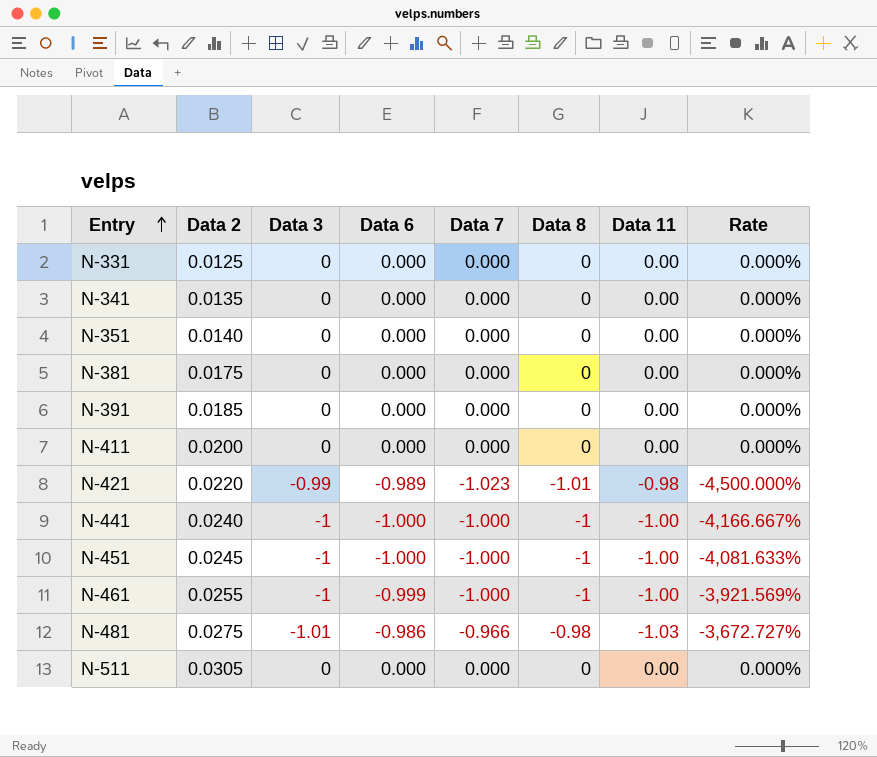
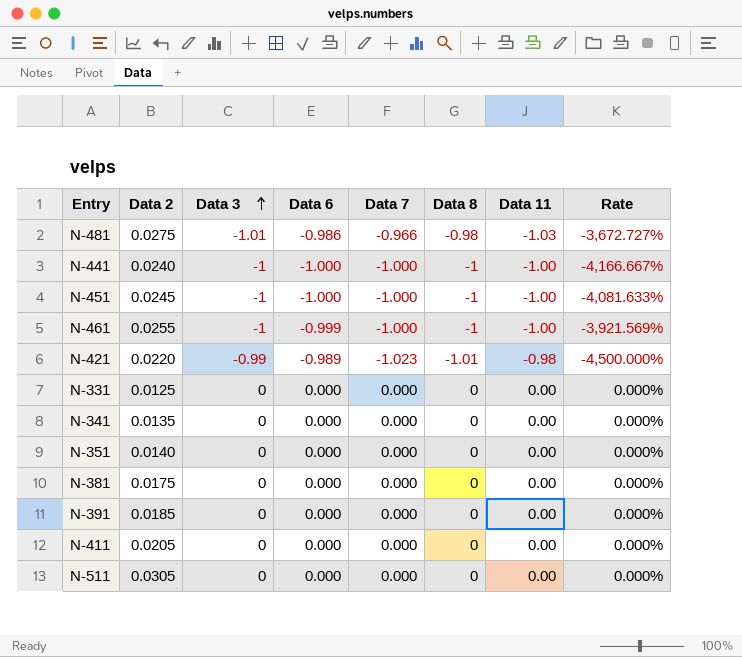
row order: Entry ascending -> Data 3 ascending
N-411 | Data 2: 0.0200 -> 0.0205

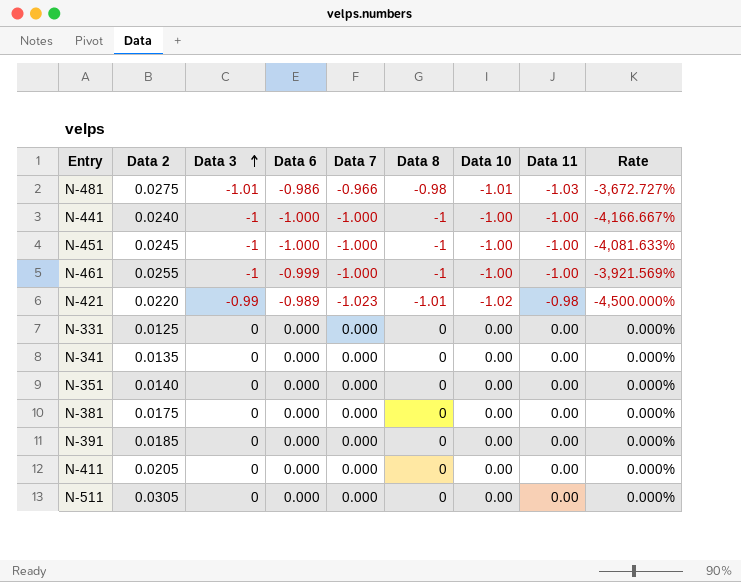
column Data 10 | position: none -> 7

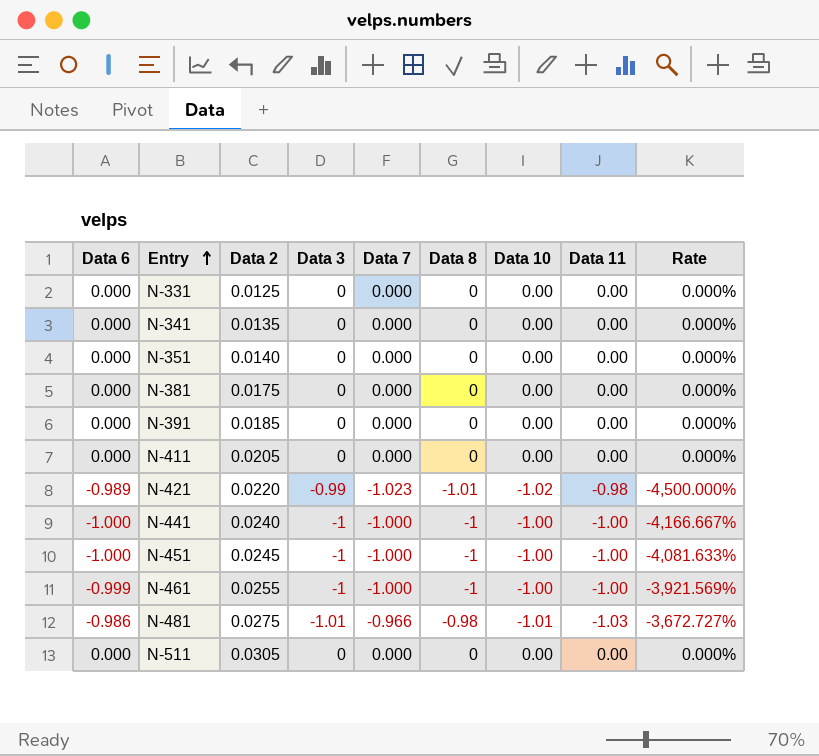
row order: Data 3 ascending -> Entry ascending
column Data 6 | position: 4 -> 1

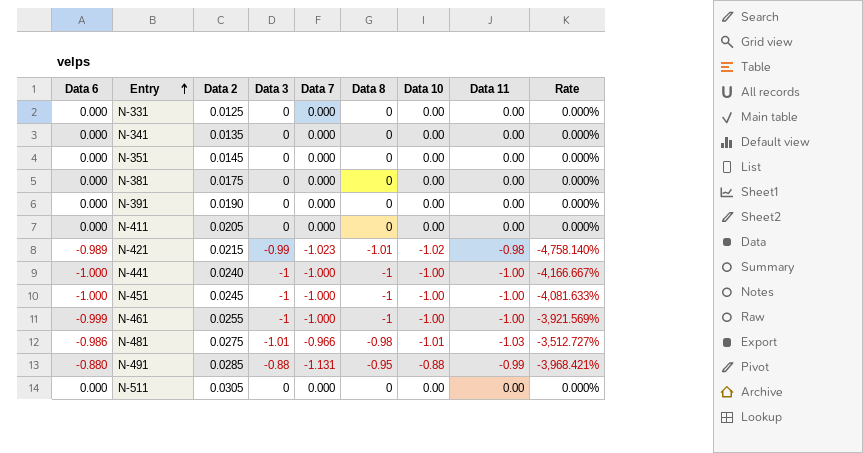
column Rate | formula: [Data 3] / [Data 2] -> [Data 7] / [Data 2]
N-351 | Data 2: 0.0140 -> 0.0145
N-391 | Data 2: 0.0185 -> 0.0190
N-421 | Data 2: 0.0220 -> 0.0215
row N-491: none -> -0.880 | 0.0285 | -0.88 | -1.131 | -0.95 | -0.88 | -0.99 | -3,968.421%

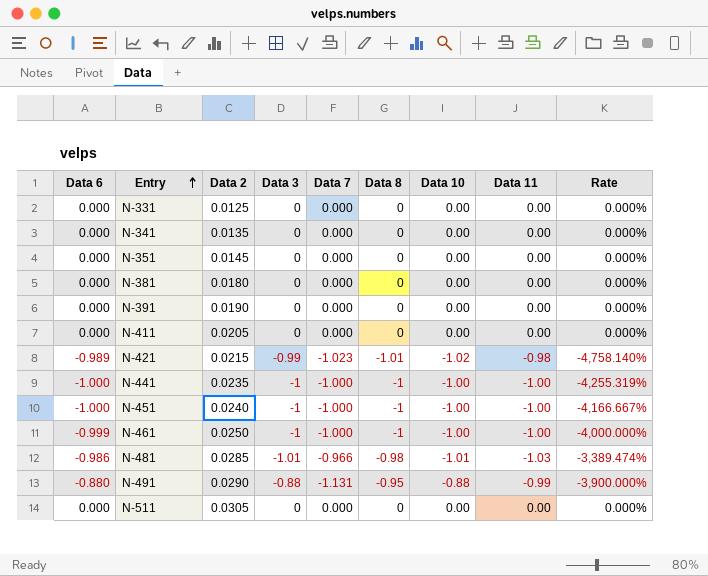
N-381 | Data 2: 0.0175 -> 0.0180
N-441 | Data 2: 0.0240 -> 0.0235
N-441 | Rate: -4,166.667% -> -4,255.319%
N-451 | Data 2: 0.0245 -> 0.0240
N-451 | Rate: -4,081.633% -> -4,166.667%
N-461 | Data 2: 0.0255 -> 0.0250
N-461 | Rate: -3,921.569% -> -4,000.000%
N-481 | Data 2: 0.0275 -> 0.0285
N-481 | Rate: -3,512.727% -> -3,389.474%
N-491 | Data 2: 0.0285 -> 0.0290
N-491 | Rate: -3,968.421% -> -3,900.000%

